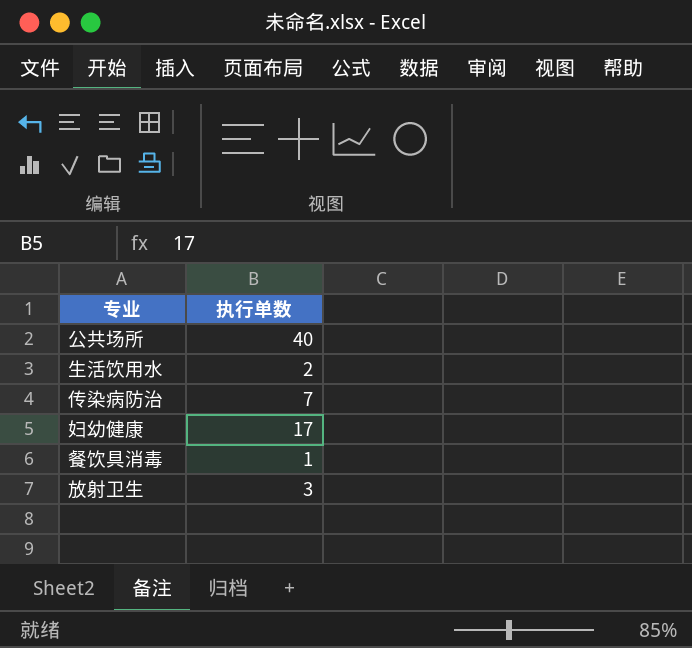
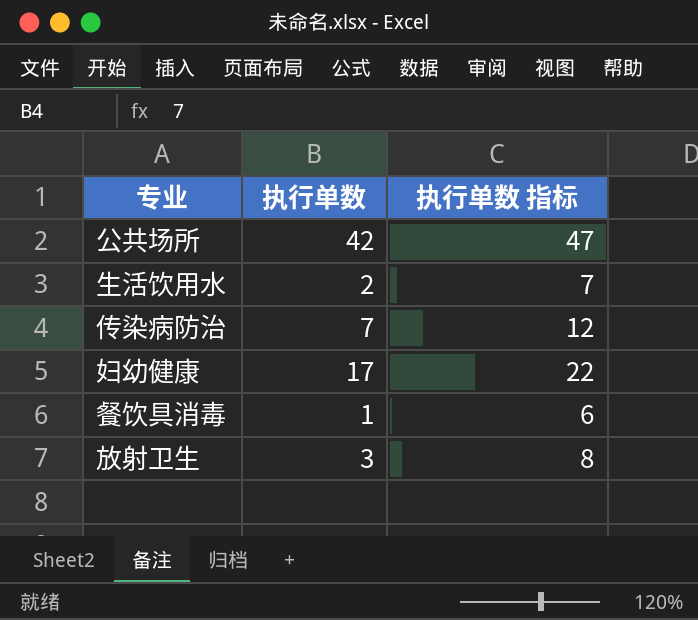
column 执行单数 指标 | formula: none -> [执行单数] + 5
公共场所 | 执行单数: 40 -> 42

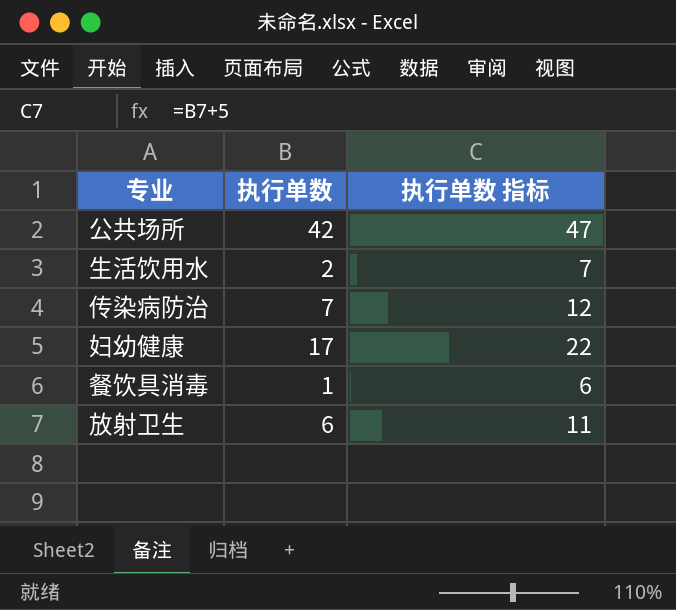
放射卫生 | 执行单数: 3 -> 6
放射卫生 | 执行单数 指标: 8 -> 11

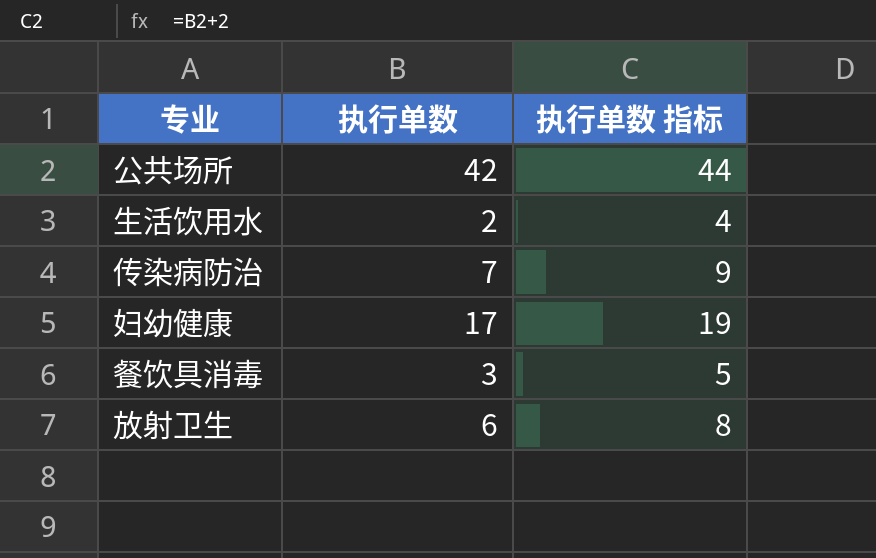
column 执行单数 指标 | formula: [执行单数] + 5 -> [执行单数] + 2
餐饮具消毒 | 执行单数: 1 -> 3

